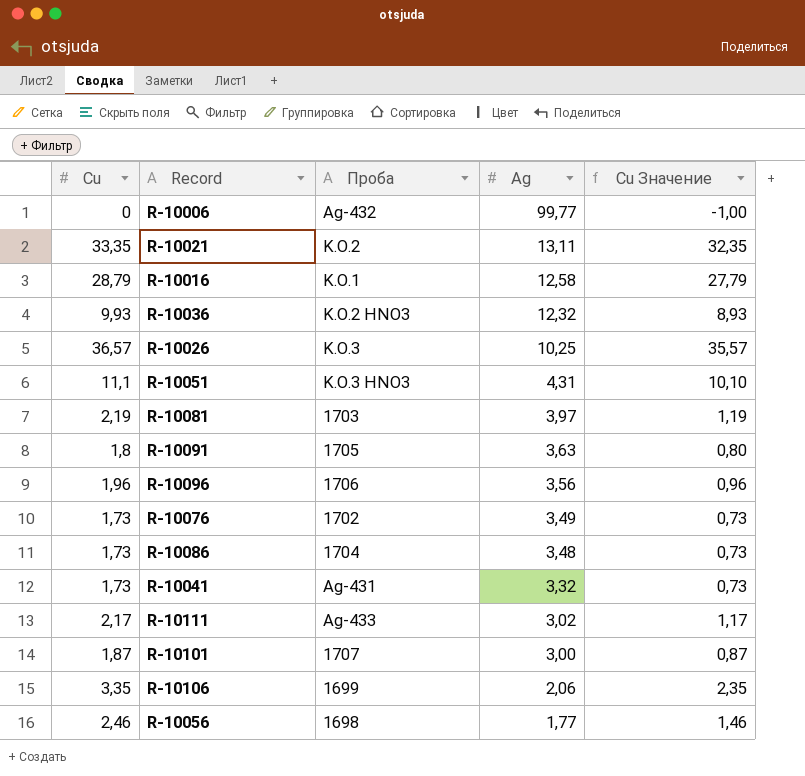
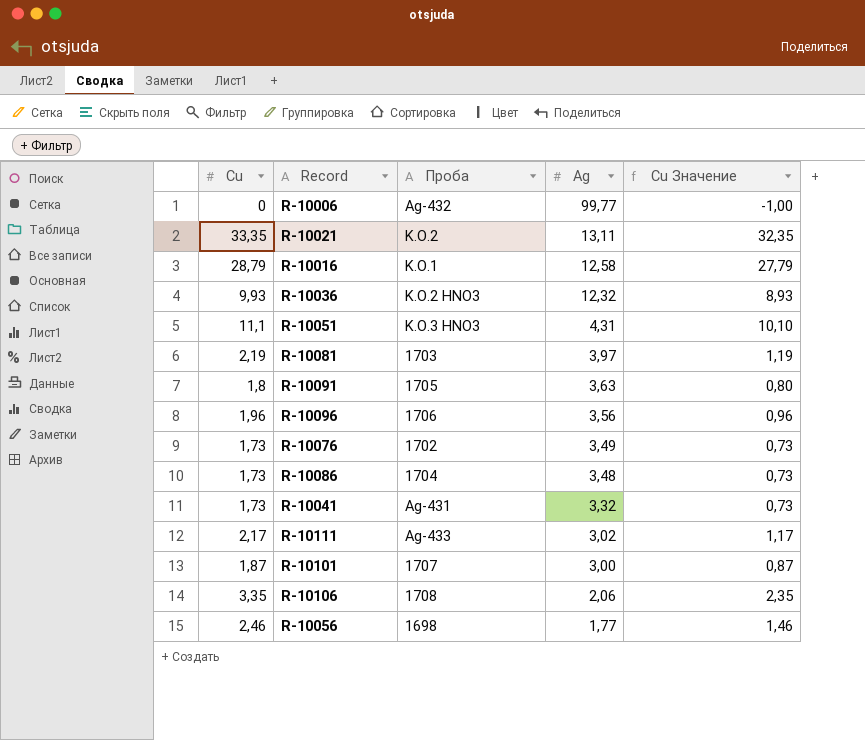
row R-10026: 36,57 | K.O.3 | 10,25 | 35,57 -> none
R-10106 | Проба: 1699 -> 1708

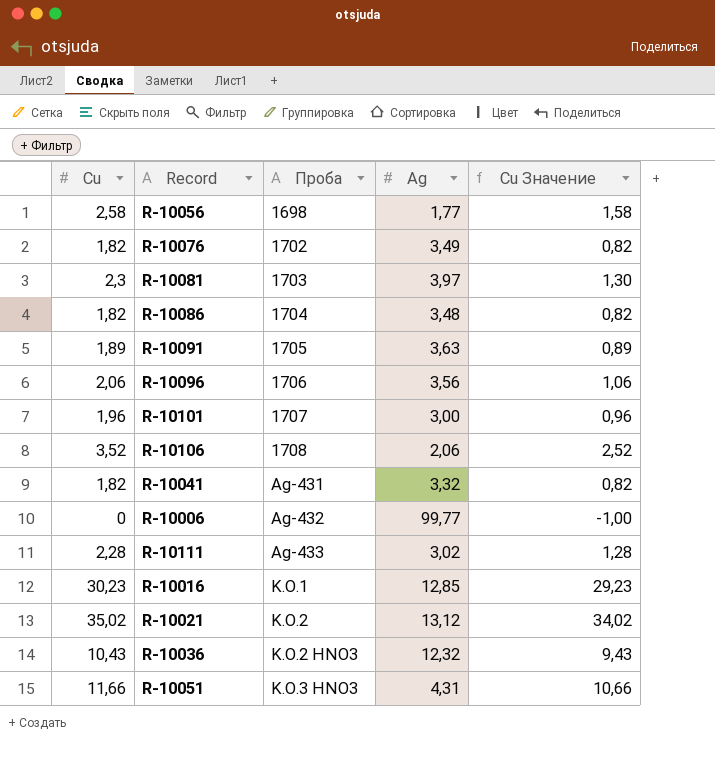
row order: Ag descending -> Проба ascending
R-10056 | Cu: 2,46 -> 2,58
R-10056 | Cu Значение: 1,46 -> 1,58
R-10076 | Cu: 1,73 -> 1,82
R-10076 | Cu Значение: 0,73 -> 0,82
R-10081 | Cu: 2,19 -> 2,3
R-10081 | Cu Значение: 1,19 -> 1,30
R-10086 | Cu: 1,73 -> 1,82
R-10086 | Cu Значение: 0,73 -> 0,82
R-10091 | Cu: 1,8 -> 1,89
R-10091 | Cu Значение: 0,80 -> 0,89
R-10096 | Cu: 1,96 -> 2,06
R-10096 | Cu Значение: 0,96 -> 1,06
R-10101 | Cu: 1,87 -> 1,96
R-10101 | Cu Значение: 0,87 -> 0,96
R-10106 | Cu: 3,35 -> 3,52
R-10106 | Cu Значение: 2,35 -> 2,52
R-10041 | Cu: 1,73 -> 1,82
R-10041 | Cu Значение: 0,73 -> 0,82
R-10111 | Cu: 2,17 -> 2,28
R-10111 | Cu Значение: 1,17 -> 1,28
R-10016 | Cu: 28,79 -> 30,23
R-10016 | Ag: 12,58 -> 12,85
R-10016 | Cu Значение: 27,79 -> 29,23
R-10021 | Cu: 33,35 -> 35,02
R-10021 | Ag: 13,11 -> 13,12
R-10021 | Cu Значение: 32,35 -> 34,02
R-10036 | Cu: 9,93 -> 10,43
R-10036 | Cu Значение: 8,93 -> 9,43
R-10051 | Cu: 11,1 -> 11,66
R-10051 | Cu Значение: 10,10 -> 10,66

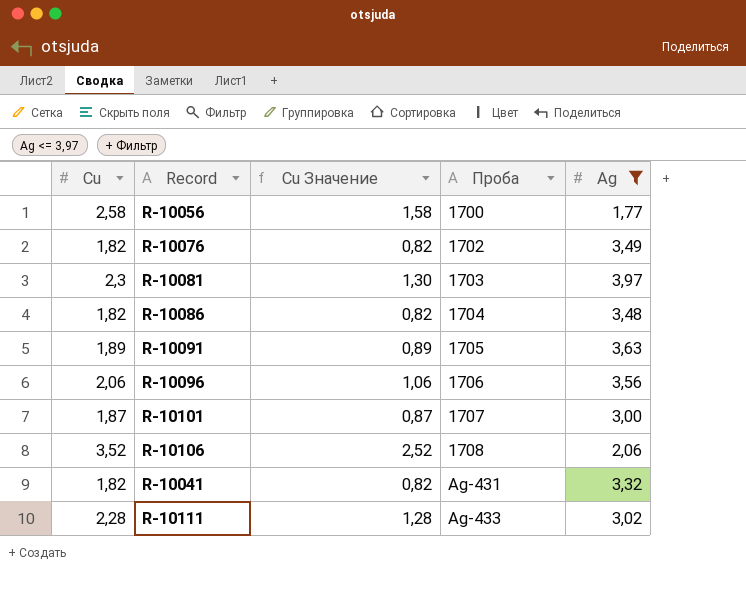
filter: none -> Ag <= 3,97
column Cu Значение | position: 5 -> 3
R-10056 | Проба: 1698 -> 1700
R-10101 | Cu: 1,96 -> 1,87
R-10101 | Cu Значение: 0,96 -> 0,87

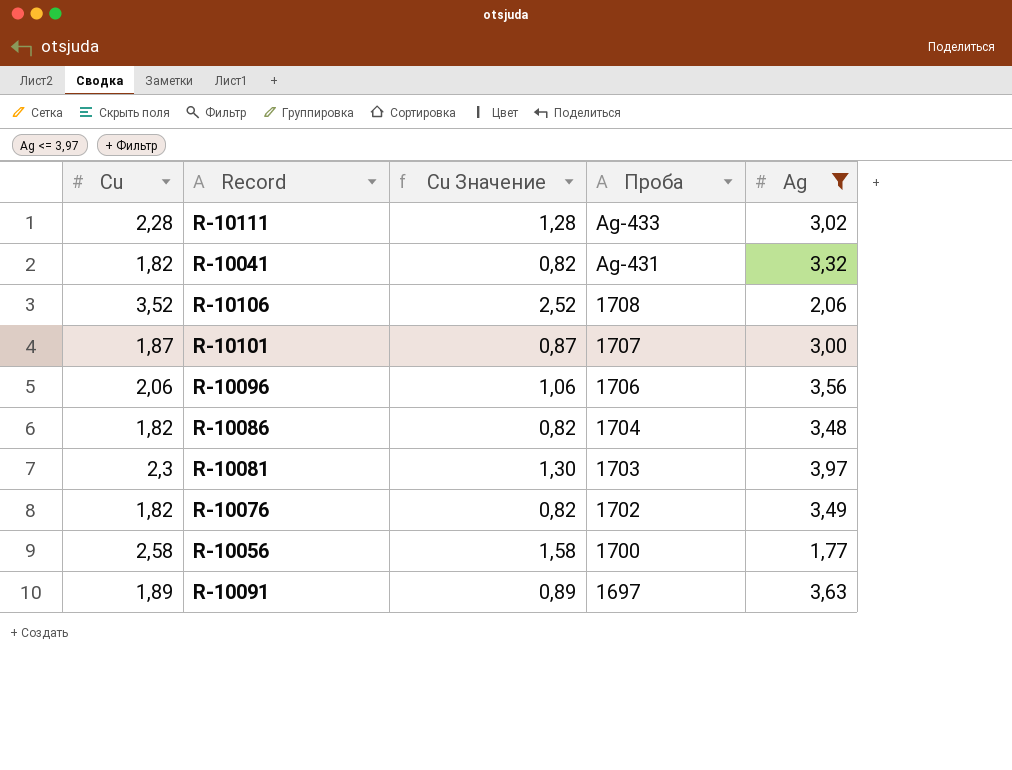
row order: Проба ascending -> Проба descending
R-10091 | Проба: 1705 -> 1697

